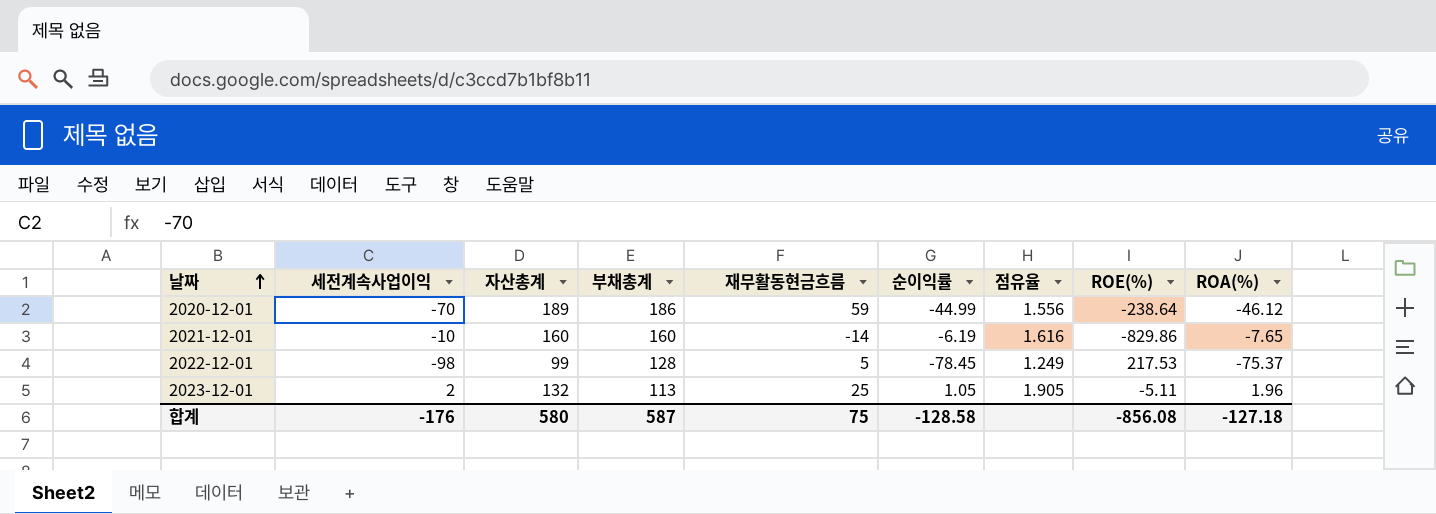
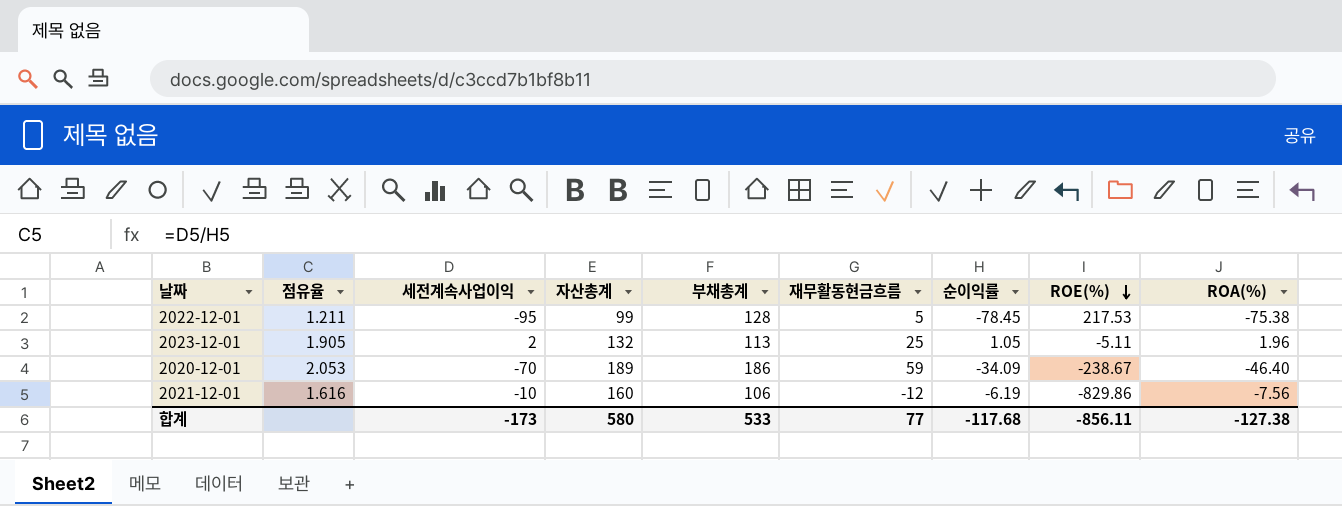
row order: 날짜 ascending -> ROE(%) descending
column 점유율 | position: 7 -> 2
2022-12-01 | 점유율: 1.249 -> 1.211
2022-12-01 | 세전계속사업이익: -98 -> -95
2022-12-01 | ROA(%): -75.37 -> -75.38
2020-12-01 | 점유율: 1.556 -> 2.053
2020-12-01 | 순이익률: -44.99 -> -34.09
2020-12-01 | ROE(%): -238.64 -> -238.67
2020-12-01 | ROA(%): -46.12 -> -46.40
2021-12-01 | 부채총계: 160 -> 106
2021-12-01 | 재무활동현금흐름: -14 -> -12
2021-12-01 | ROA(%): -7.65 -> -7.56
합계 | 세전계속사업이익: -176 -> -173
합계 | 부채총계: 587 -> 533
합계 | 재무활동현금흐름: 75 -> 77
합계 | 순이익률: -128.58 -> -117.68
합계 | ROE(%): -856.08 -> -856.11
합계 | ROA(%): -127.18 -> -127.38

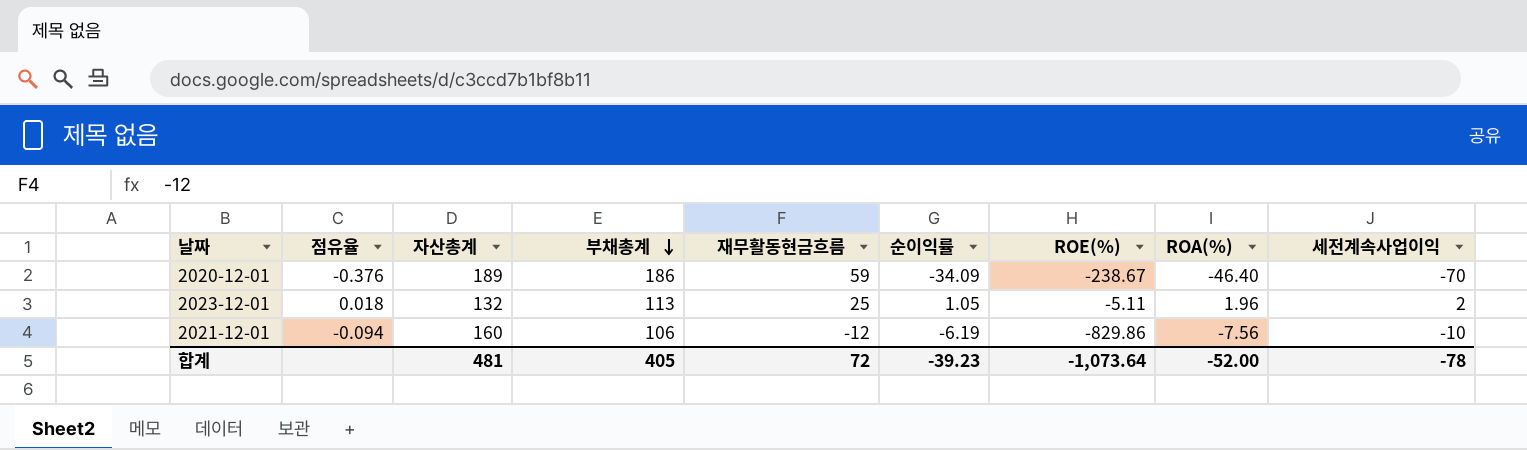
row order: ROE(%) descending -> 부채총계 descending
column 점유율 | formula: [세전계속사업이익] / [순이익률] -> [세전계속사업이익] / [부채총계]
column 세전계속사업이익 | position: 3 -> 9
row 2022-12-01: 1.211 | -95 | 99 | 128 | 5 | -78.45 | 217.53 | -75.38 -> none
합계 | 자산총계: 580 -> 481
합계 | 부채총계: 533 -> 405
합계 | 재무활동현금흐름: 77 -> 72
합계 | 순이익률: -117.68 -> -39.23
합계 | ROE(%): -856.11 -> -1,073.64
합계 | ROA(%): -127.38 -> -52.00
합계 | 세전계속사업이익: -173 -> -78

